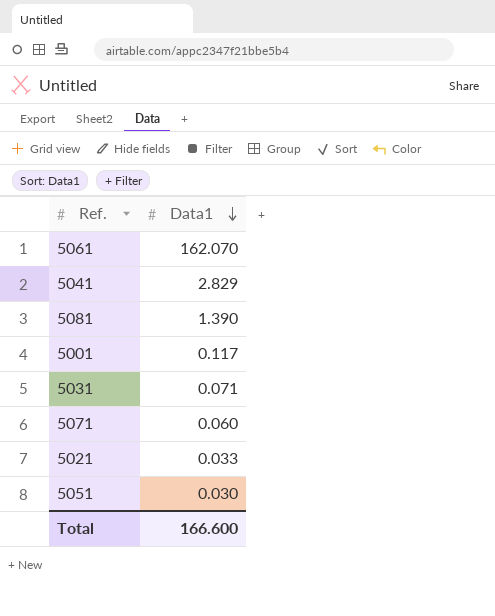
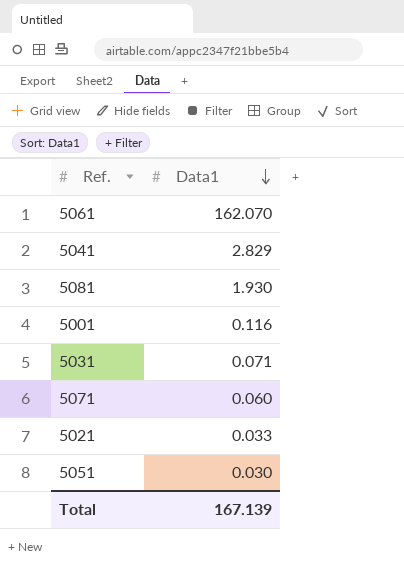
5081 | Data1: 1.390 -> 1.930
5001 | Data1: 0.117 -> 0.116
Total | Data1: 166.600 -> 167.139

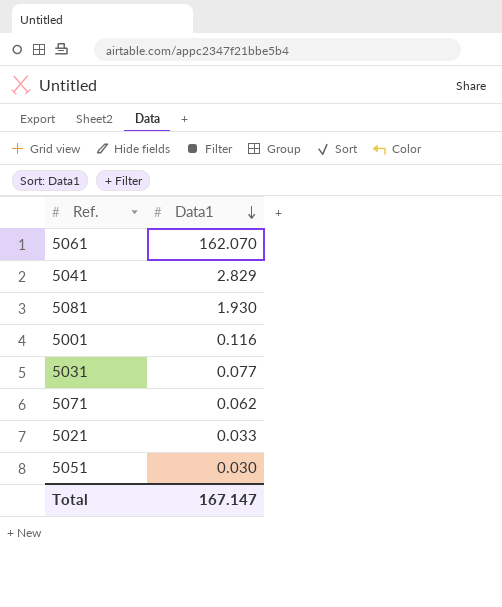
5031 | Data1: 0.071 -> 0.077
5071 | Data1: 0.060 -> 0.062
Total | Data1: 167.139 -> 167.147

